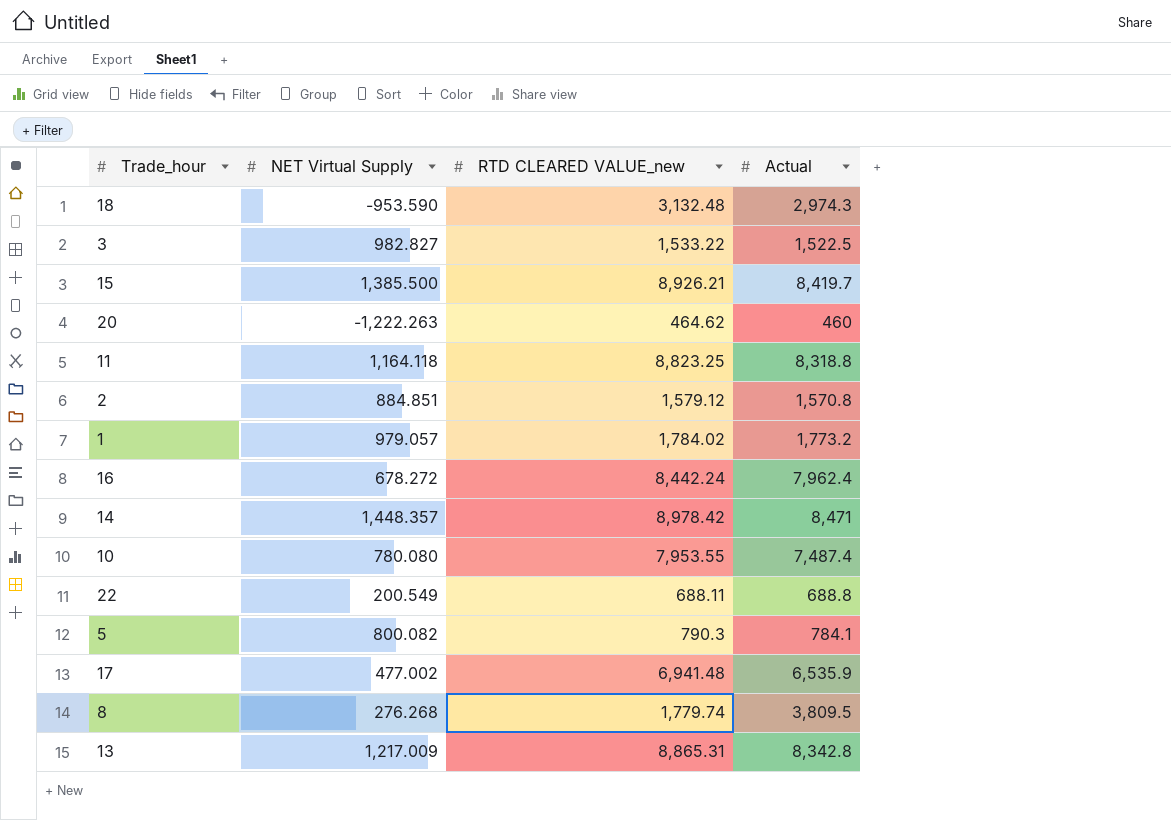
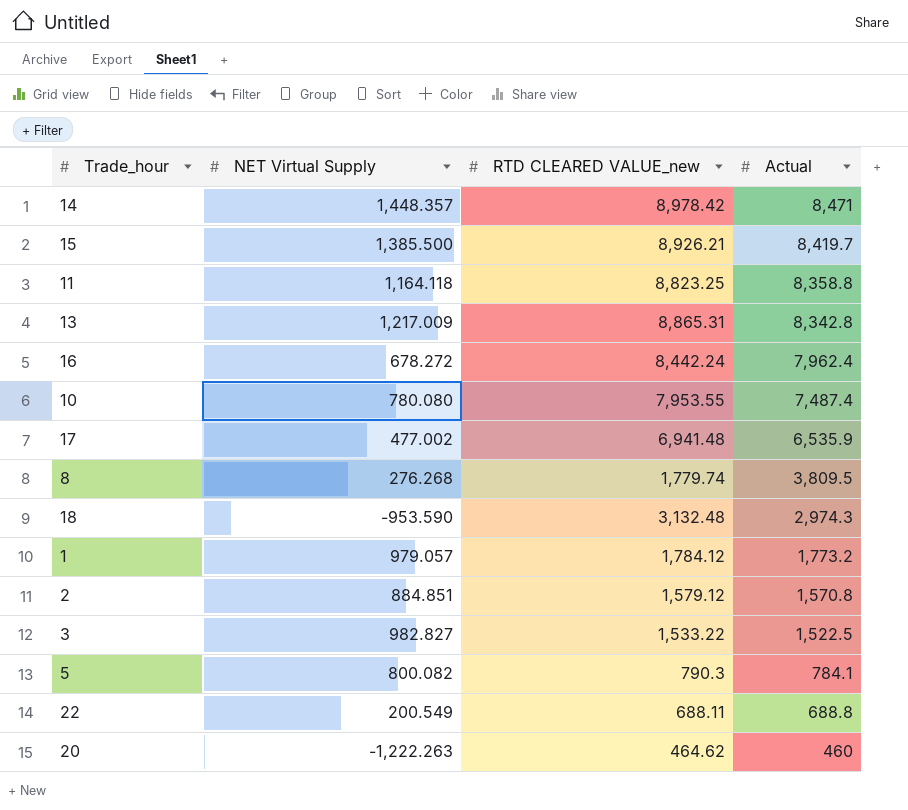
row order: none -> Actual descending
11 | Actual: 8,318.8 -> 8,358.8
1 | RTD CLEARED VALUE_new: 1,784.02 -> 1,784.12

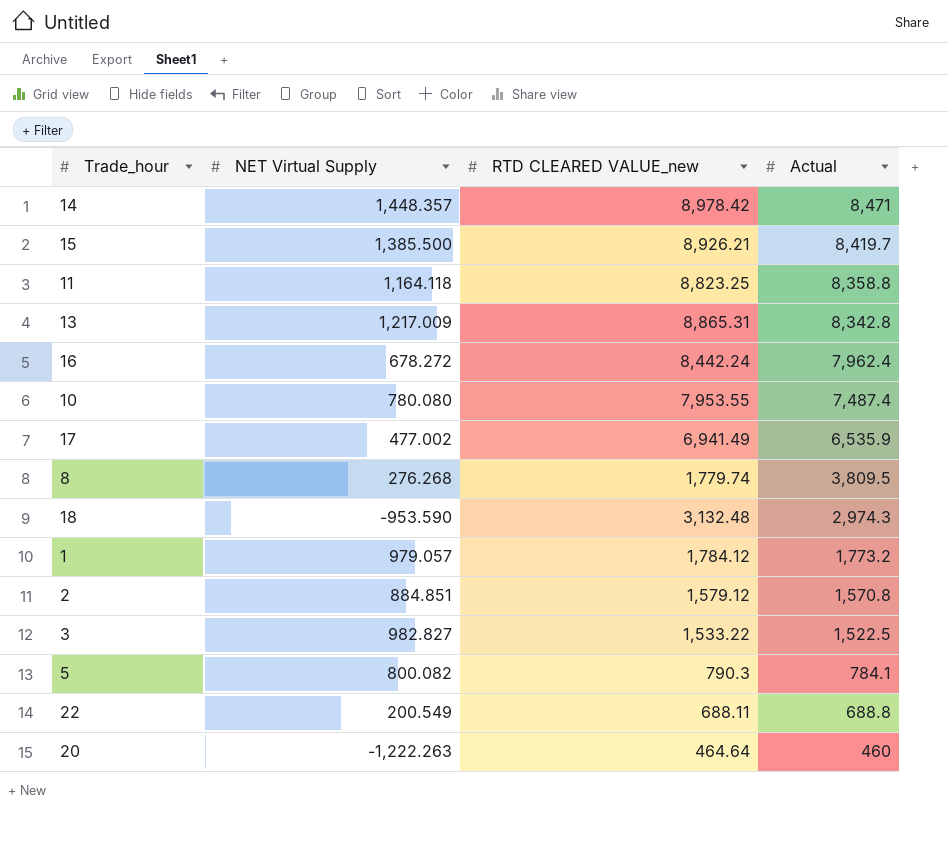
17 | RTD CLEARED VALUE_new: 6,941.48 -> 6,941.49
20 | RTD CLEARED VALUE_new: 464.62 -> 464.64

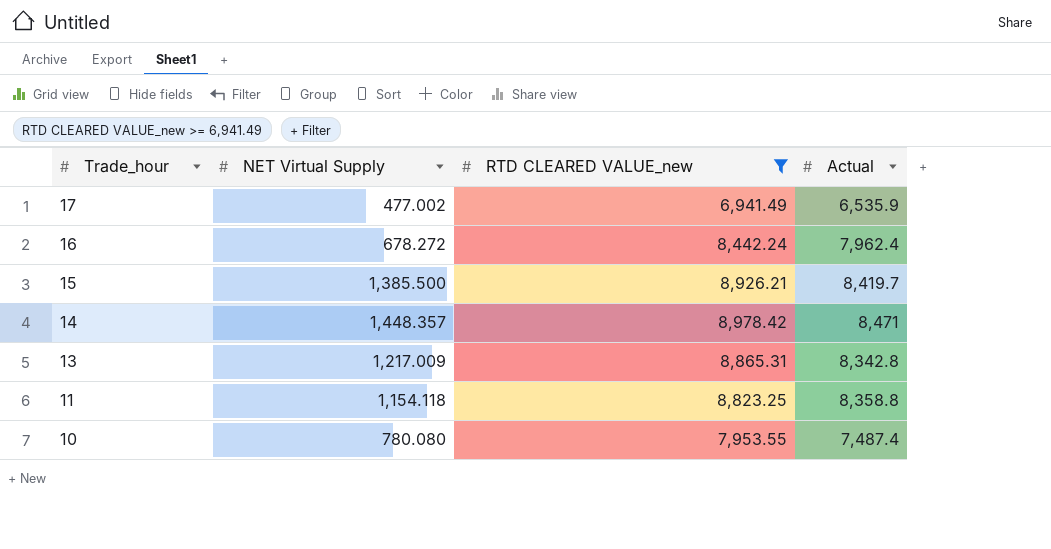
filter: none -> RTD CLEARED VALUE_new >= 6,941.49
row order: Actual descending -> Trade_hour descending
11 | NET Virtual Supply: 1,164.118 -> 1,154.118

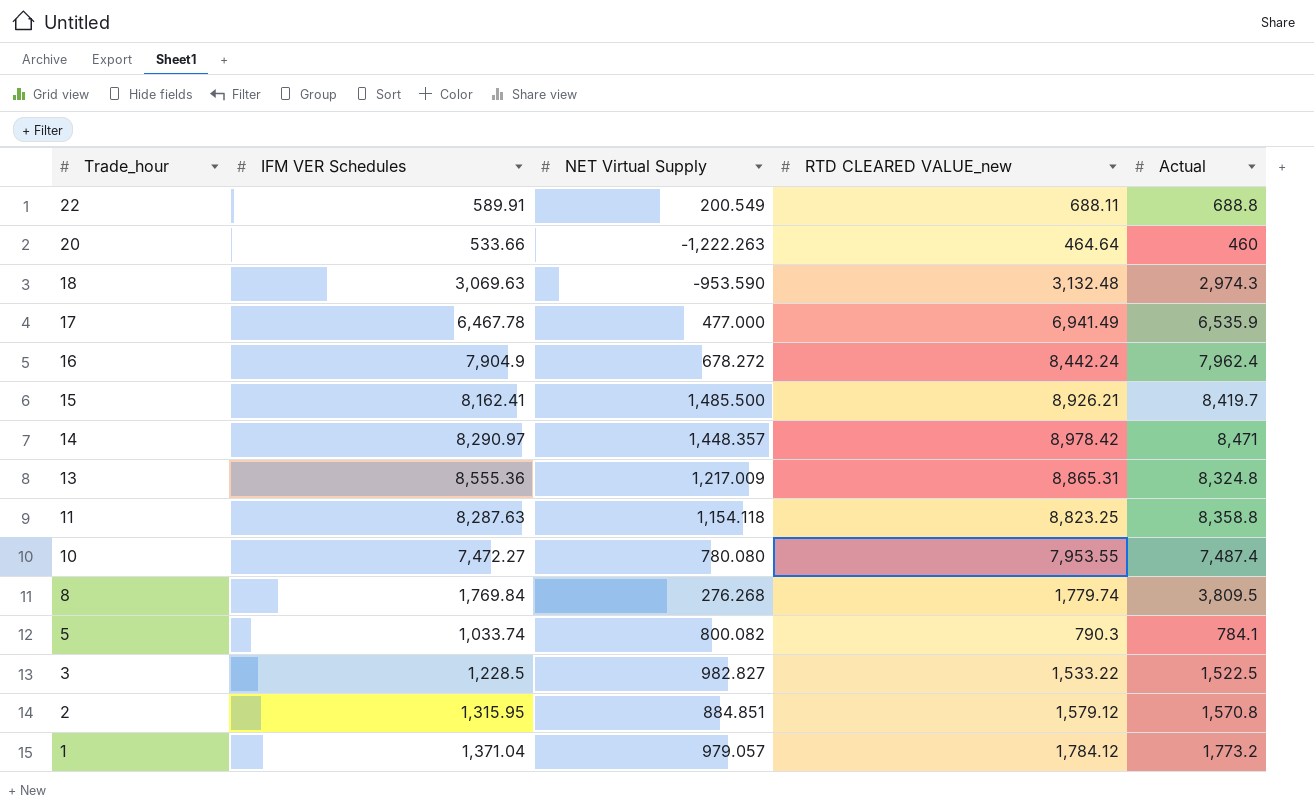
filter: RTD CLEARED VALUE_new >= 6,941.49 -> none
column IFM VER Schedules | position: none -> 2
17 | NET Virtual Supply: 477.002 -> 477.000
15 | NET Virtual Supply: 1,385.500 -> 1,485.500
13 | Actual: 8,342.8 -> 8,324.8

